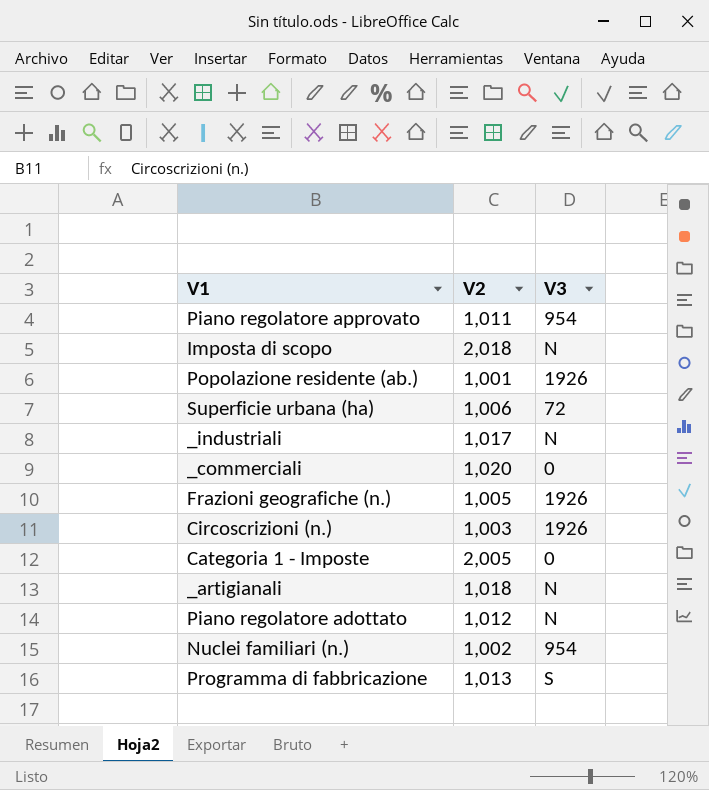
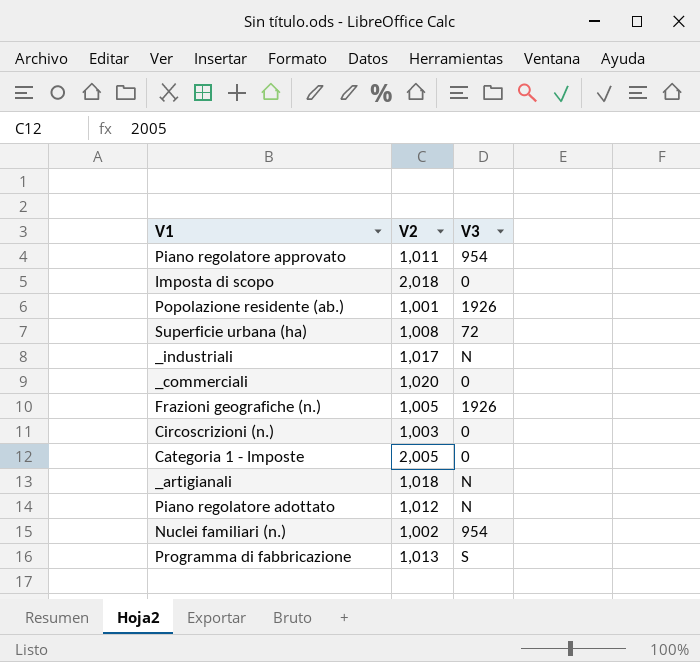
Imposta di scopo | V3: N -> 0
Superficie urbana (ha) | V2: 1,006 -> 1,008
Circoscrizioni (n.) | V3: 1926 -> 0

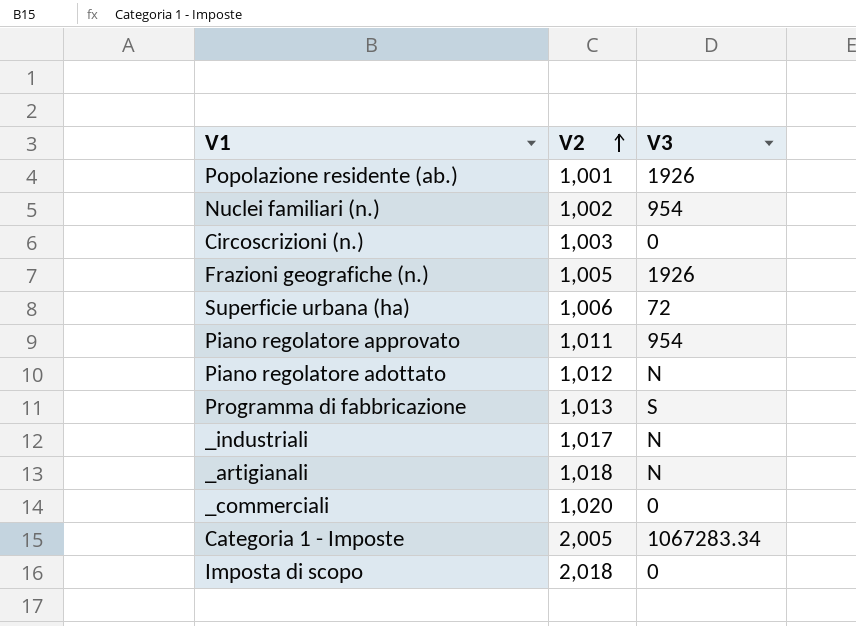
row order: none -> V2 ascending
Superficie urbana (ha) | V2: 1,008 -> 1,006
Categoria 1 - Imposte | V3: 0 -> 1067283.34

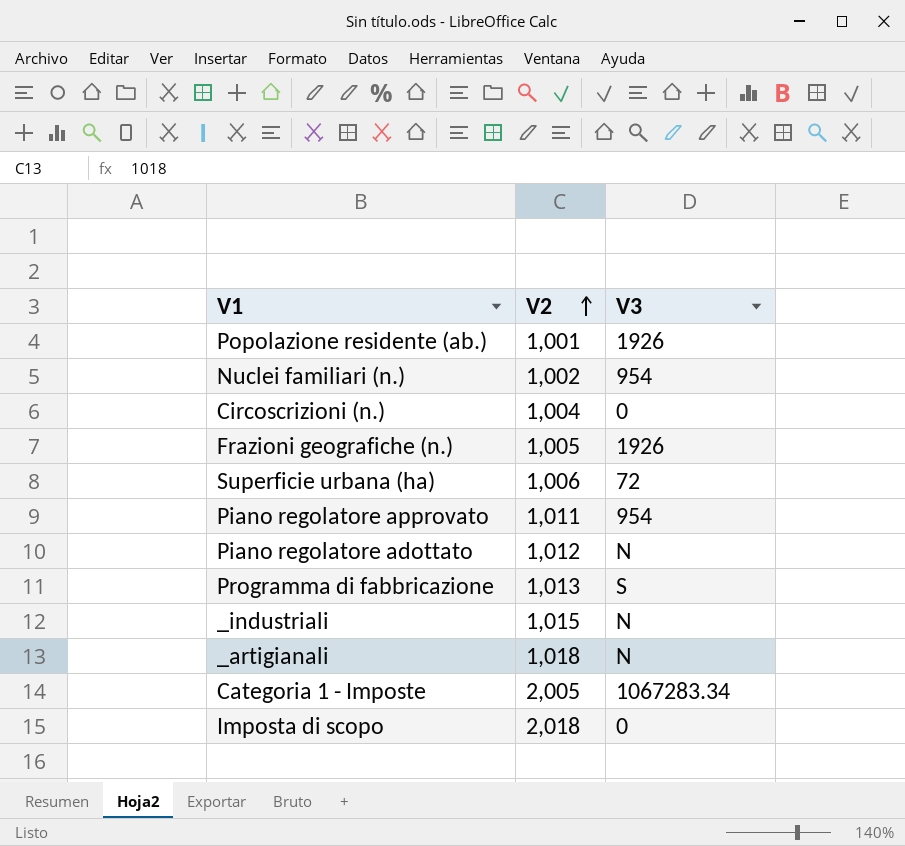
row _commerciali: 1,020 | 0 -> none
Circoscrizioni (n.) | V2: 1,003 -> 1,004
_industriali | V2: 1,017 -> 1,015

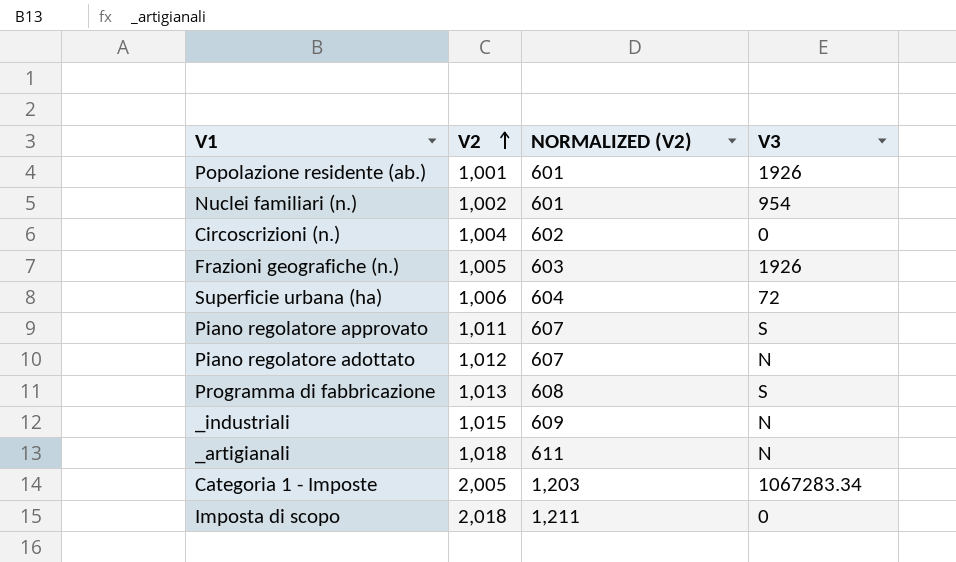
column NORMALIZED (V2) | formula: none -> [V2] * 0.6
Piano regolatore approvato | V3: 954 -> S

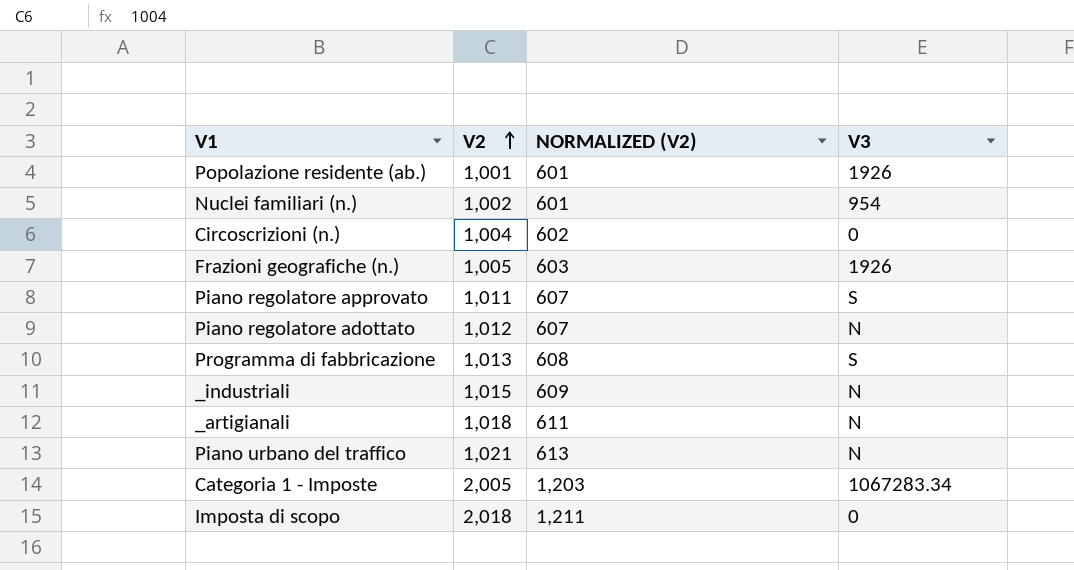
row Superficie urbana (ha): 1,006 | 604 | 72 -> none
row Piano urbano del traffico: none -> 1,021 | 613 | N

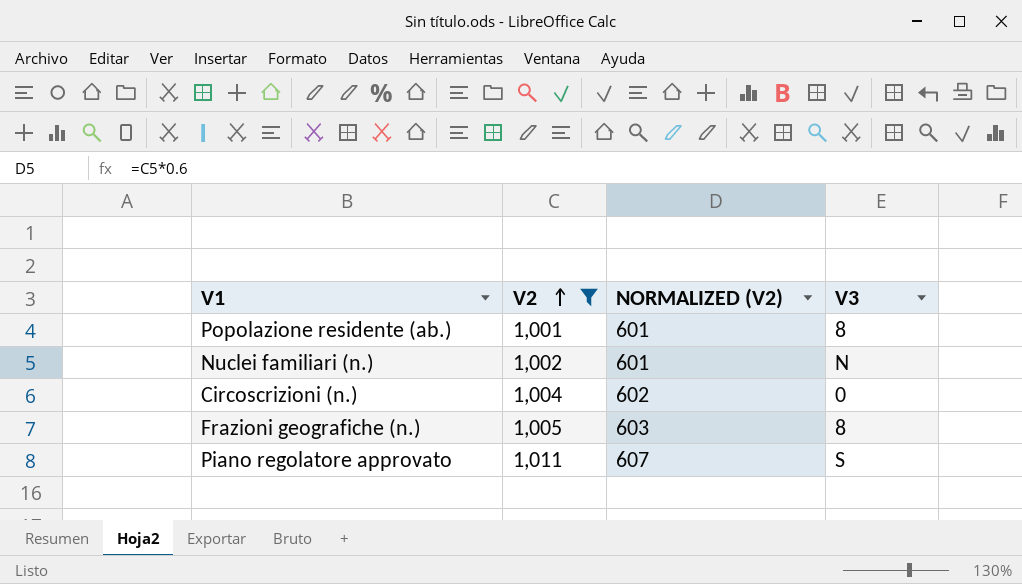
filter: none -> V2 <= 1,011
Popolazione residente (ab.) | V3: 1926 -> 8
Nuclei familiari (n.) | V3: 954 -> N
Frazioni geografiche (n.) | V3: 1926 -> 8

